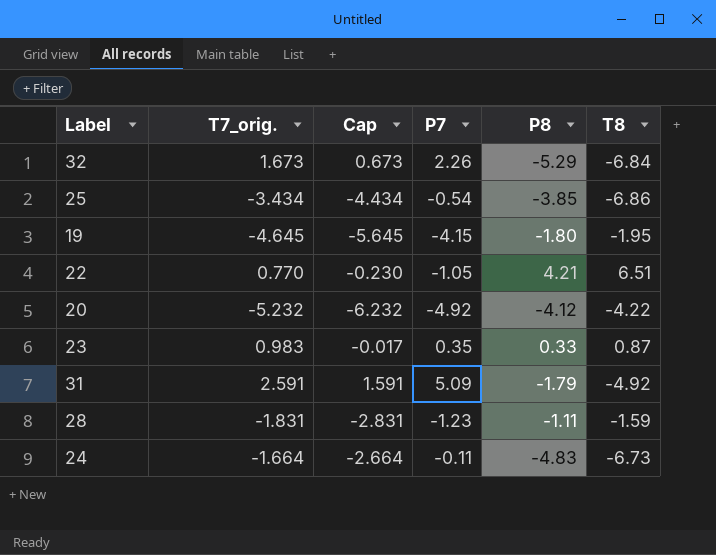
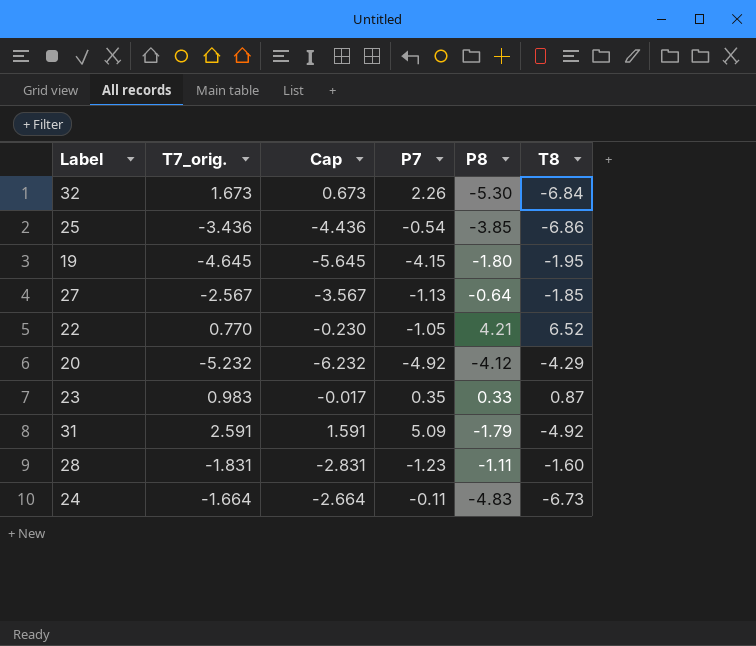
32 | P8: -5.29 -> -5.30
25 | T7_orig.: -3.434 -> -3.436
25 | Cap: -4.434 -> -4.436
row 27: none -> -2.567 | -3.567 | -1.13 | -0.64 | -1.85
22 | T8: 6.51 -> 6.52
20 | T8: -4.22 -> -4.29
28 | T8: -1.59 -> -1.60

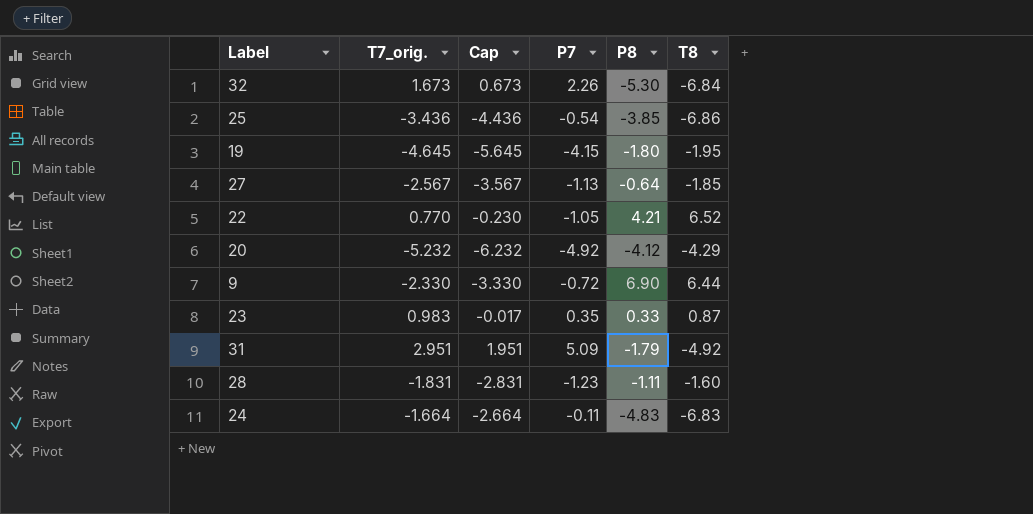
row 9: none -> -2.330 | -3.330 | -0.72 | 6.90 | 6.44
31 | T7_orig.: 2.591 -> 2.951
31 | Cap: 1.591 -> 1.951
24 | T8: -6.73 -> -6.83

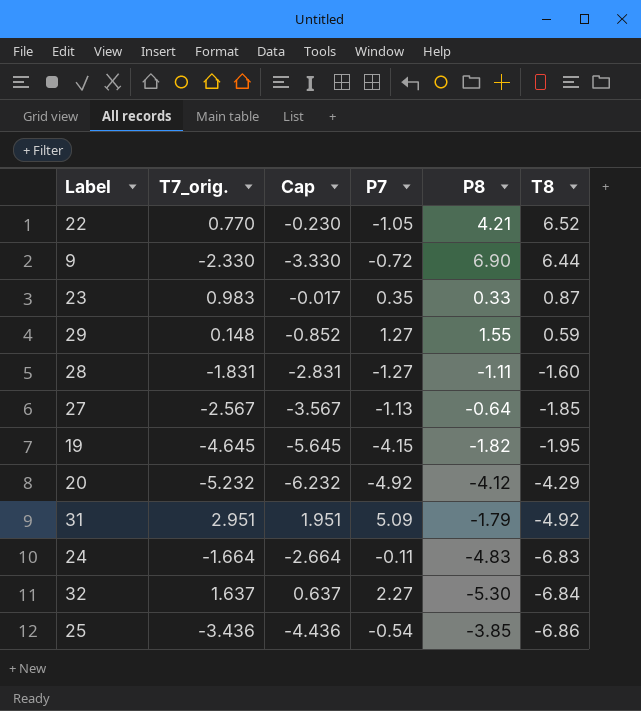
row order: none -> T8 descending
row 29: none -> 0.148 | -0.852 | 1.27 | 1.55 | 0.59
28 | P7: -1.23 -> -1.27
19 | P8: -1.80 -> -1.82
32 | T7_orig.: 1.673 -> 1.637
32 | Cap: 0.673 -> 0.637
32 | P7: 2.26 -> 2.27

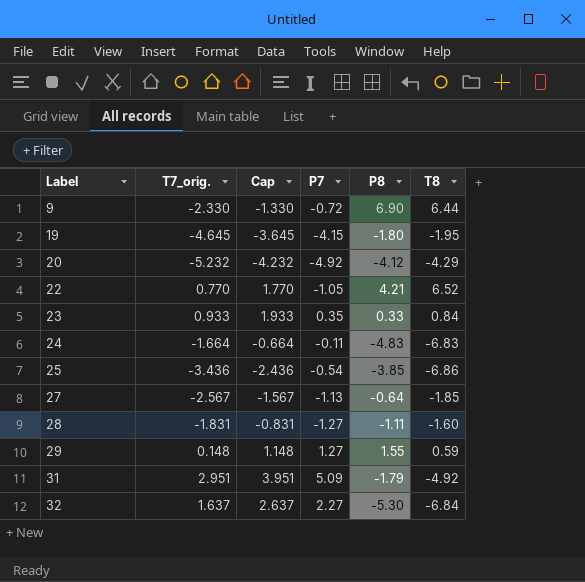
row order: T8 descending -> Label ascending
column Cap | formula: [T7_orig.] - 1 -> [T7_orig.] + 1
19 | P8: -1.82 -> -1.80
23 | T7_orig.: 0.983 -> 0.933
23 | T8: 0.87 -> 0.84

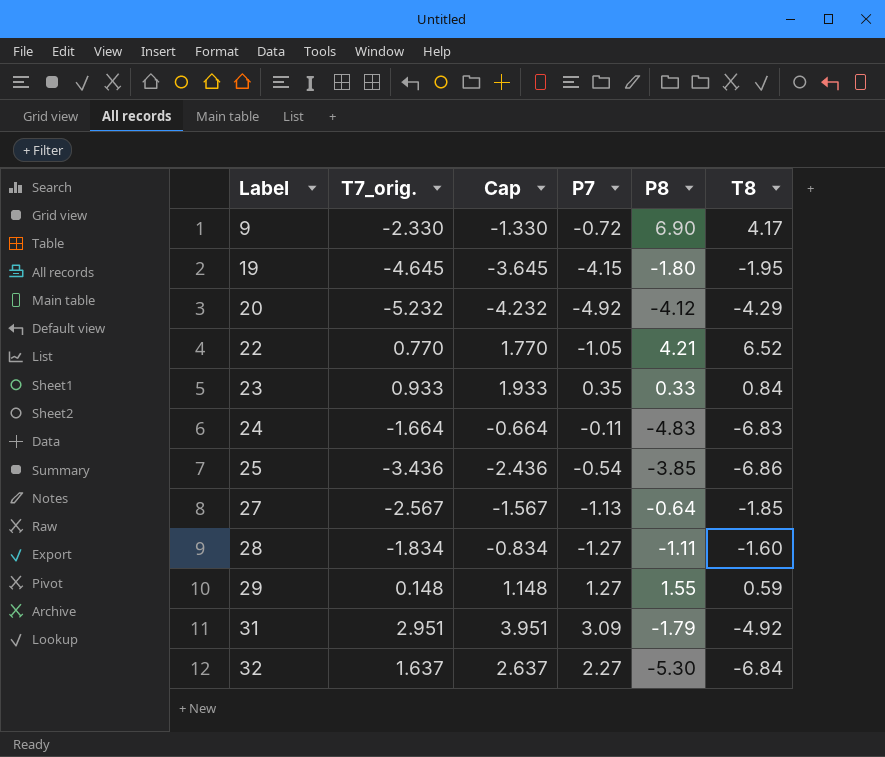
9 | T8: 6.44 -> 4.17
28 | T7_orig.: -1.831 -> -1.834
28 | Cap: -0.831 -> -0.834
31 | P7: 5.09 -> 3.09

